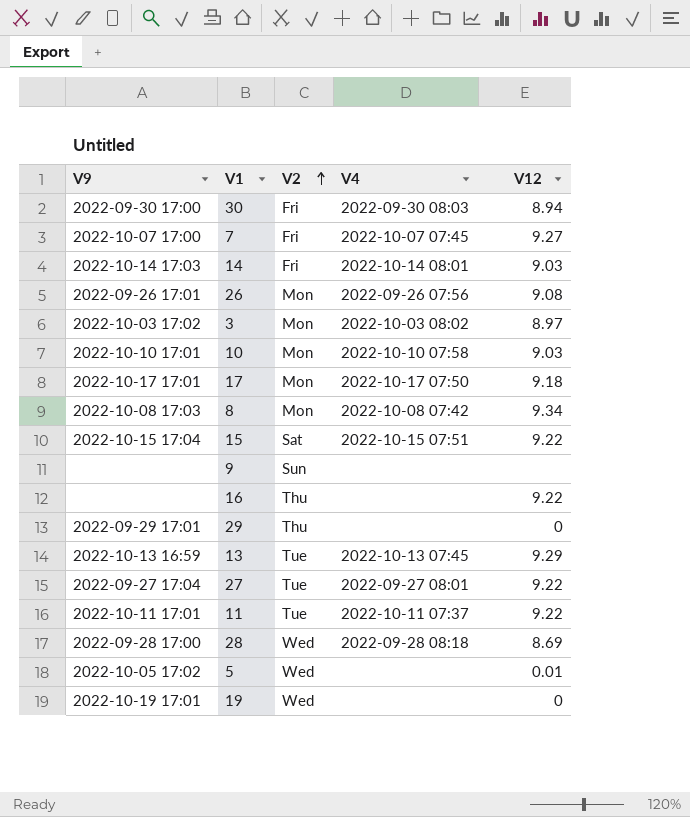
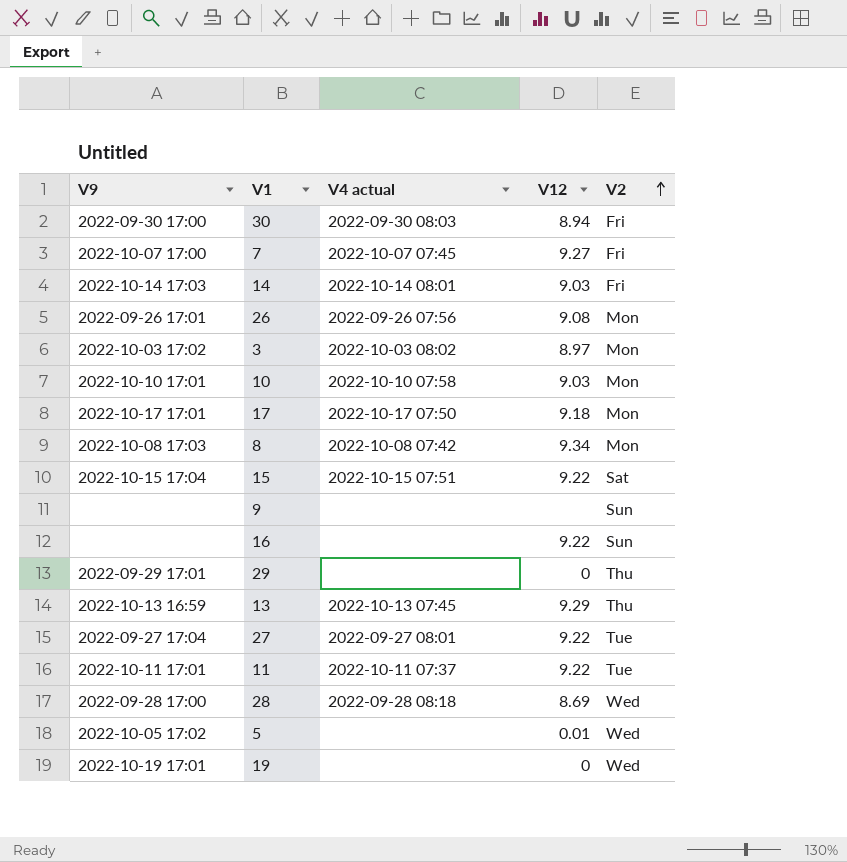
column name: V4 -> V4 actual
column V2 | position: 3 -> 5
16 | V2: Thu -> Sun
13 | V2: Tue -> Thu

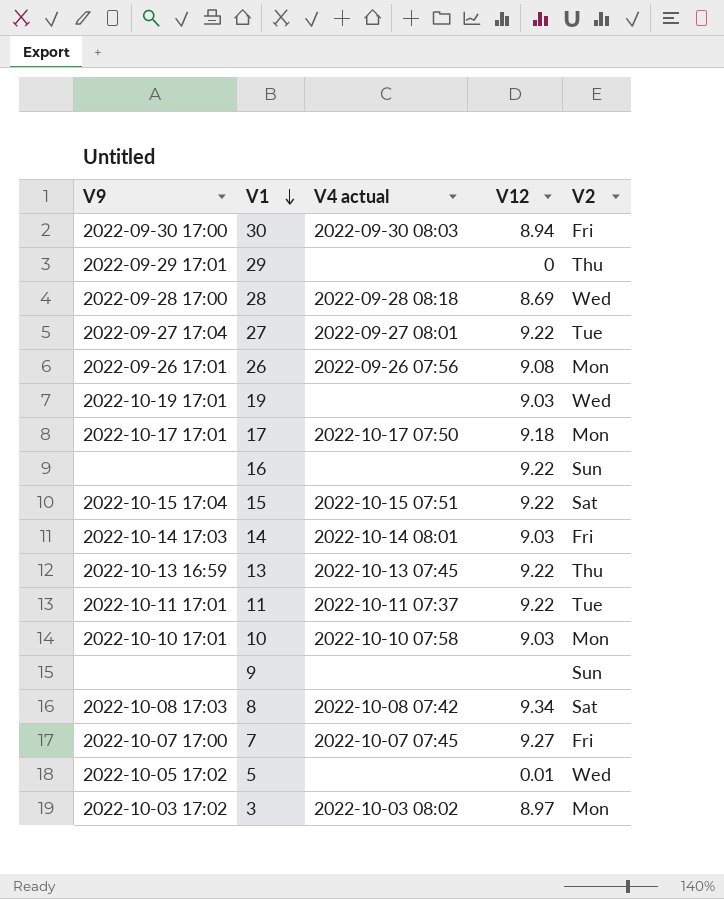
row order: V2 ascending -> V1 descending
19 | V12: 0 -> 9.03
13 | V12: 9.29 -> 9.22
8 | V2: Mon -> Sat

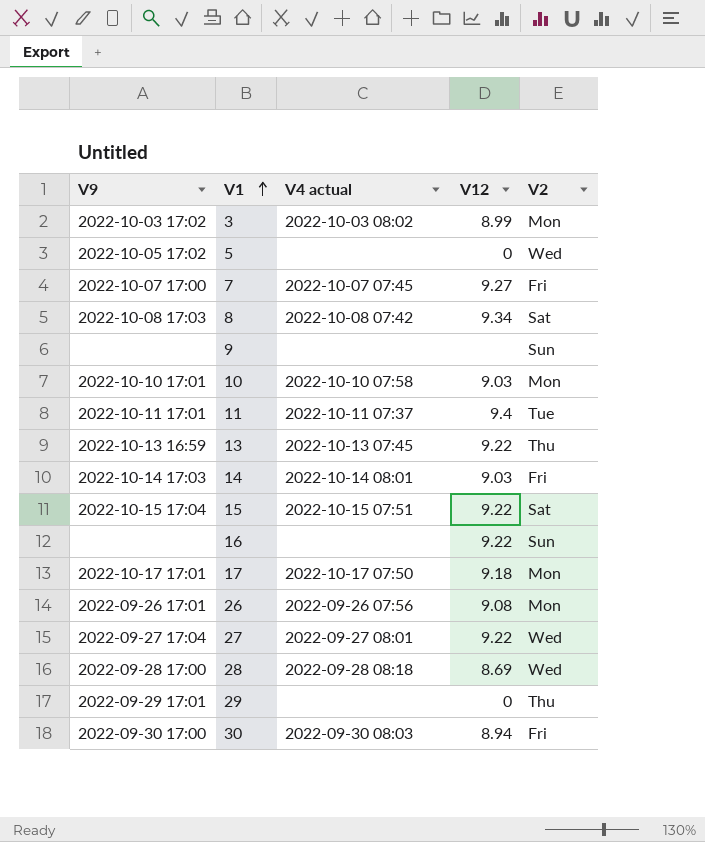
row order: V1 descending -> V1 ascending
row 19: 2022-10-19 17:01 | none | 9.03 | Wed -> none
3 | V12: 8.97 -> 8.99
5 | V12: 0.01 -> 0
11 | V12: 9.22 -> 9.4
27 | V2: Tue -> Wed

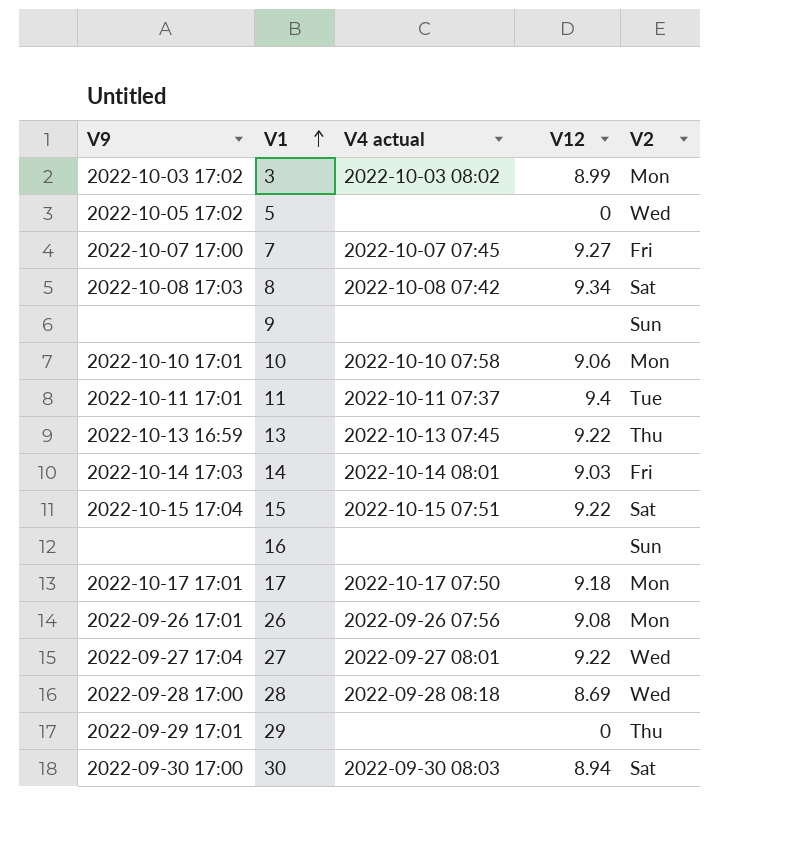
10 | V12: 9.03 -> 9.06
16 | V12: 9.22 -> none
30 | V2: Fri -> Sat

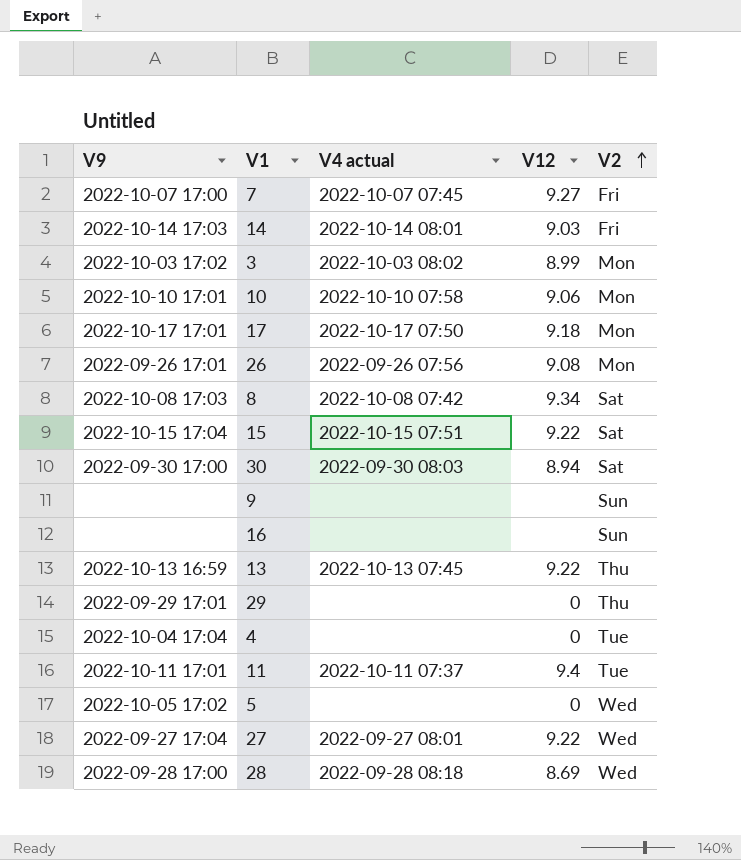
row order: V1 ascending -> V2 ascending
row 4: none -> 2022-10-04 17:04 | none | 0 | Tue

